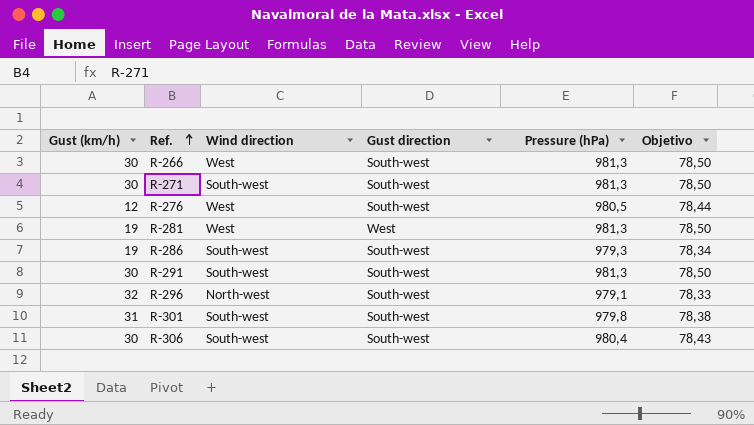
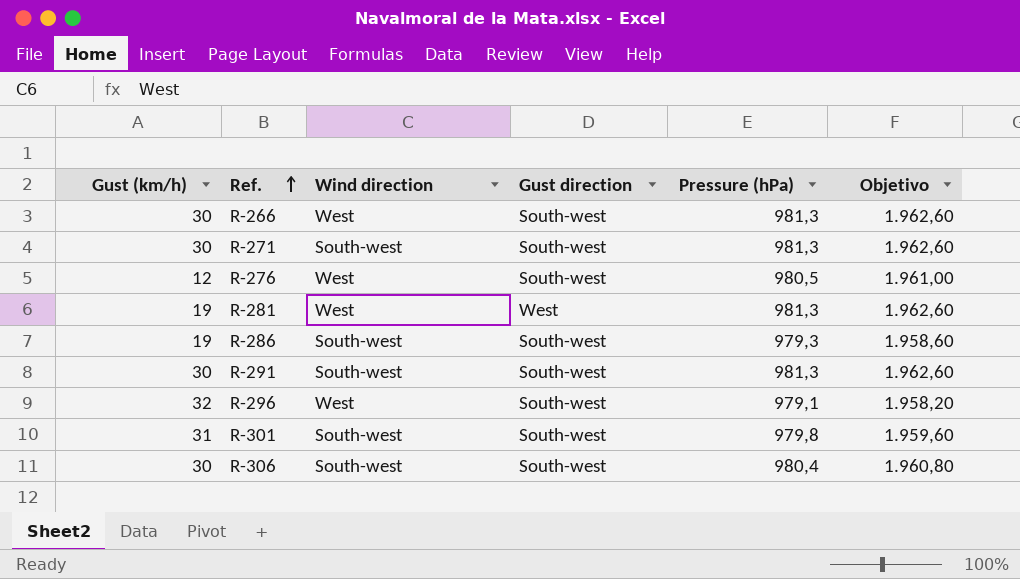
column Objetivo | formula: [Pressure (hPa)] * 0,08 -> [Pressure (hPa)] * 2
R-296 | Wind direction: North-west -> West

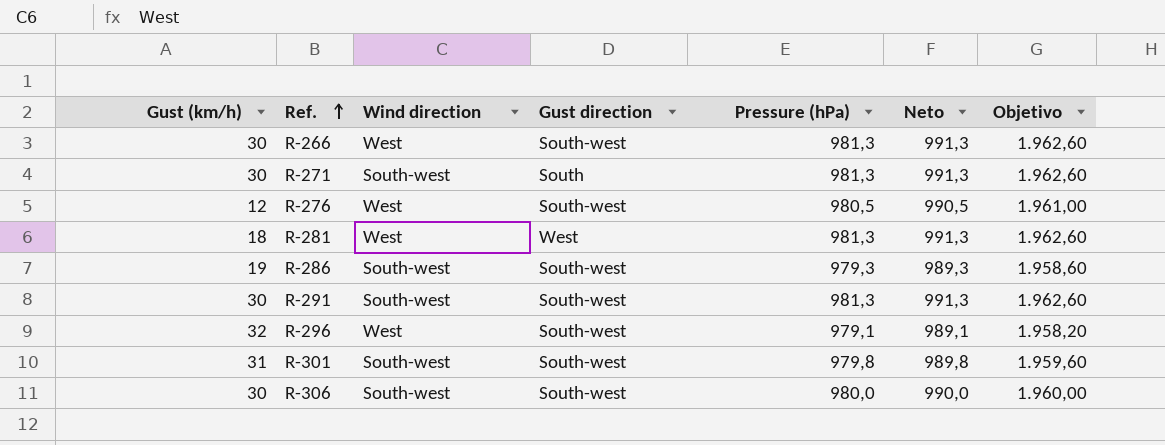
column Neto | formula: none -> [Pressure (hPa)] + 10
R-271 | Gust direction: South-west -> South
R-281 | Gust (km/h): 19 -> 18
R-306 | Pressure (hPa): 980,4 -> 980,0
R-306 | Objetivo: 1.960,80 -> 1.960,00

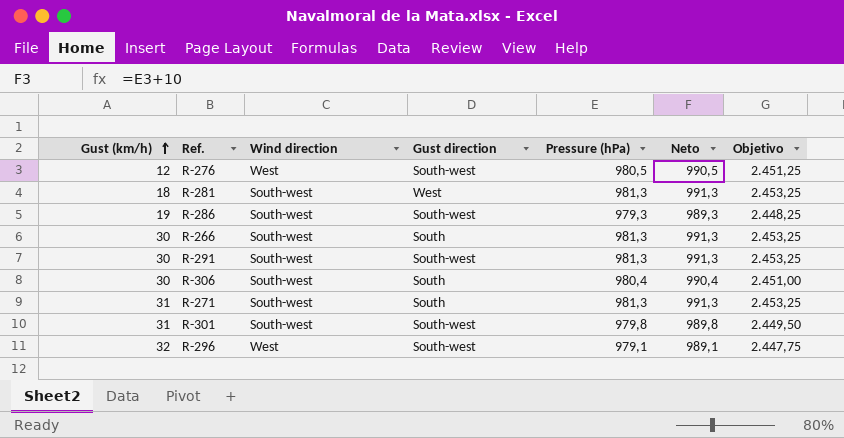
row order: Ref. ascending -> Gust (km/h) ascending
column Objetivo | formula: [Pressure (hPa)] * 2 -> [Pressure (hPa)] * 2,5
R-281 | Wind direction: West -> South-west
R-266 | Wind direction: West -> South-west
R-266 | Gust direction: South-west -> South
R-306 | Gust direction: South-west -> South
R-306 | Pressure (hPa): 980,0 -> 980,4
R-306 | Neto: 990,0 -> 990,4
R-271 | Gust (km/h): 30 -> 31

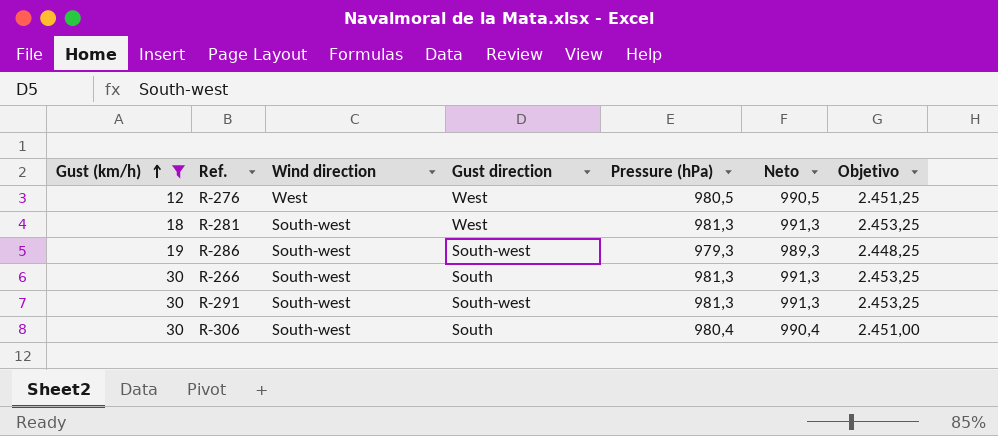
filter: none -> Gust (km/h) <= 30
R-276 | Gust direction: South-west -> West

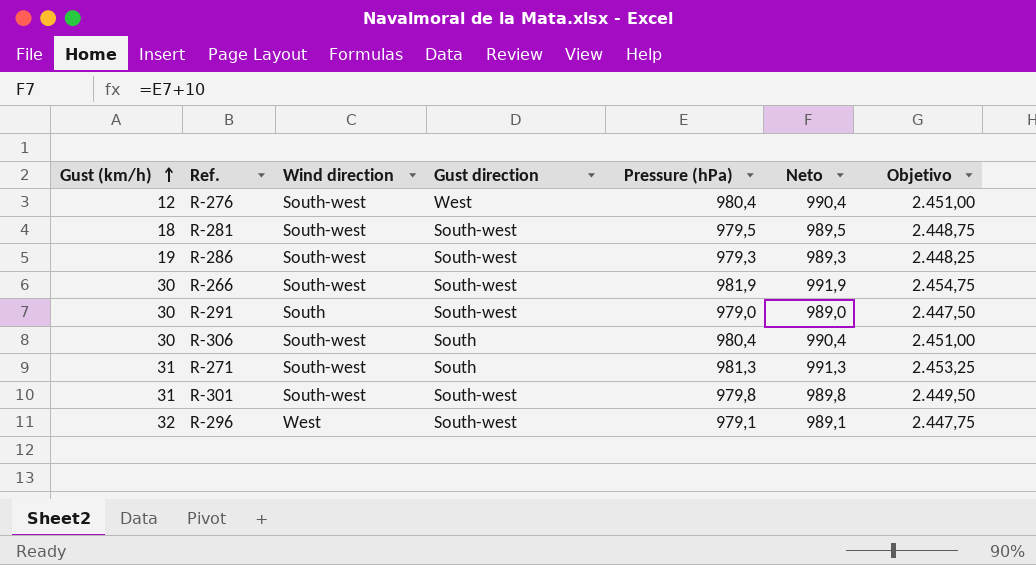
filter: Gust (km/h) <= 30 -> none
R-276 | Wind direction: West -> South-west
R-276 | Pressure (hPa): 980,5 -> 980,4
R-276 | Neto: 990,5 -> 990,4
R-276 | Objetivo: 2.451,25 -> 2.451,00
R-281 | Gust direction: West -> South-west
R-281 | Pressure (hPa): 981,3 -> 979,5
R-281 | Neto: 991,3 -> 989,5
R-281 | Objetivo: 2.453,25 -> 2.448,75
R-266 | Gust direction: South -> South-west
R-266 | Pressure (hPa): 981,3 -> 981,9
R-266 | Neto: 991,3 -> 991,9
R-266 | Objetivo: 2.453,25 -> 2.454,75
R-291 | Wind direction: South-west -> South
R-291 | Pressure (hPa): 981,3 -> 979,0
R-291 | Neto: 991,3 -> 989,0
R-291 | Objetivo: 2.453,25 -> 2.447,50

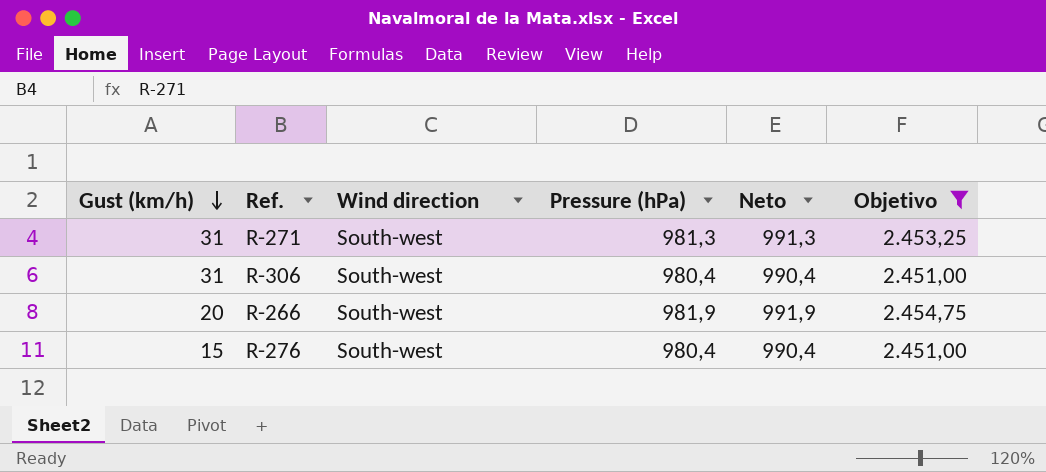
filter: none -> Objetivo >= 2.451,00
row order: Gust (km/h) ascending -> Gust (km/h) descending
column Gust direction | position: 4 -> none
R-306 | Gust (km/h): 30 -> 31
R-266 | Gust (km/h): 30 -> 20
R-276 | Gust (km/h): 12 -> 15

